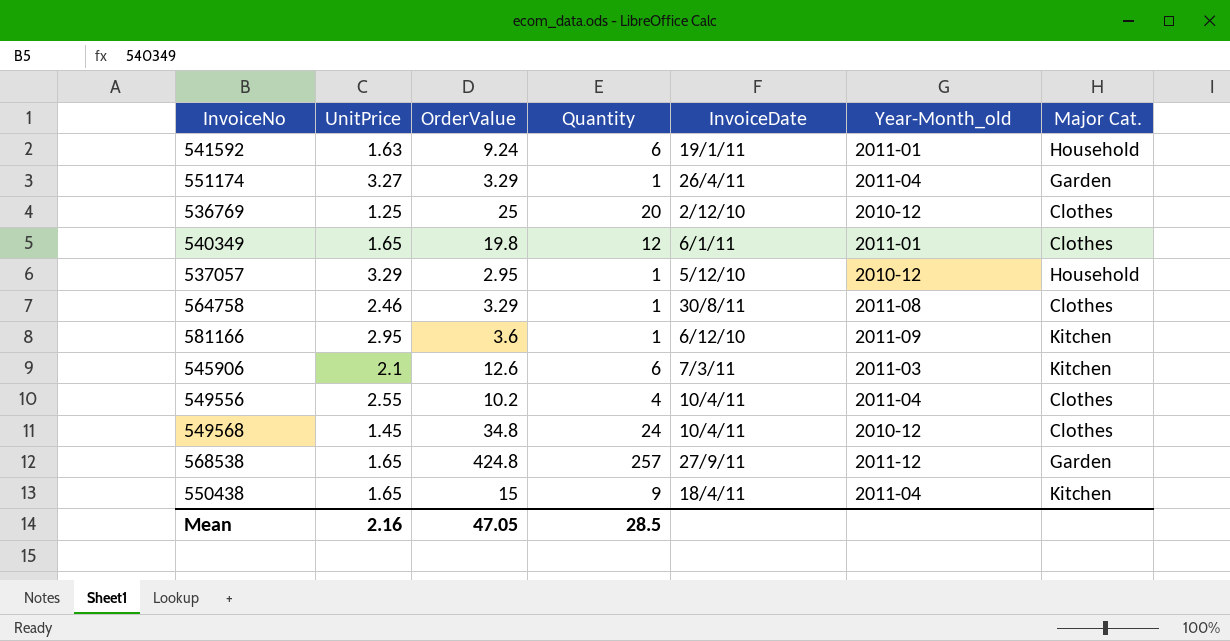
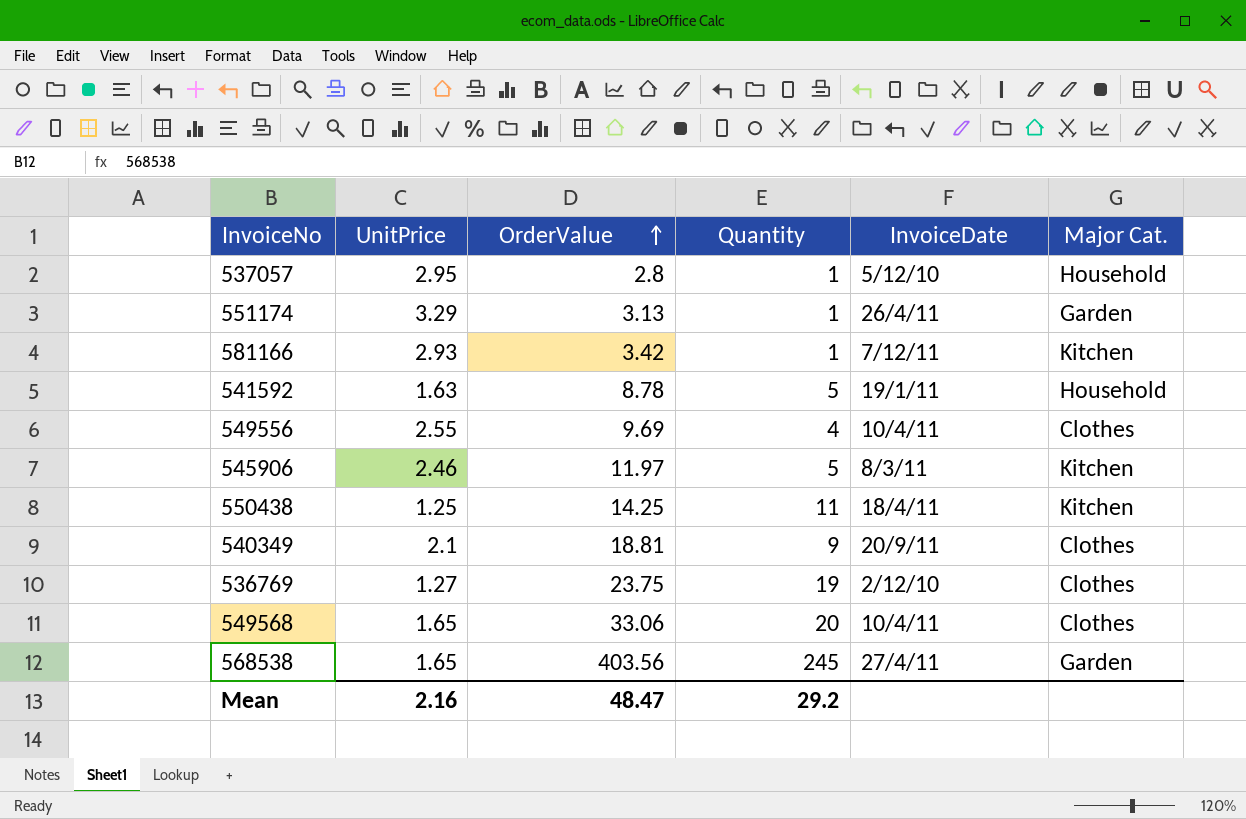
row order: none -> OrderValue ascending
column Year-Month_old | position: 6 -> none
row 564758: 2.46 | 3.29 | 1 | 30/8/11 | 2011-08 | Clothes -> none
537057 | UnitPrice: 3.29 -> 2.95
537057 | OrderValue: 2.95 -> 2.8
551174 | UnitPrice: 3.27 -> 3.29
551174 | OrderValue: 3.29 -> 3.13
581166 | UnitPrice: 2.95 -> 2.93
581166 | OrderValue: 3.6 -> 3.42
581166 | InvoiceDate: 6/12/10 -> 7/12/11
541592 | OrderValue: 9.24 -> 8.78
541592 | Quantity: 6 -> 5
549556 | OrderValue: 10.2 -> 9.69
545906 | UnitPrice: 2.1 -> 2.46
545906 | OrderValue: 12.6 -> 11.97
545906 | Quantity: 6 -> 5
545906 | InvoiceDate: 7/3/11 -> 8/3/11
550438 | UnitPrice: 1.65 -> 1.25
550438 | OrderValue: 15 -> 14.25
550438 | Quantity: 9 -> 11
540349 | UnitPrice: 1.65 -> 2.1
540349 | OrderValue: 19.8 -> 18.81
540349 | Quantity: 12 -> 9
540349 | InvoiceDate: 6/1/11 -> 20/9/11
536769 | UnitPrice: 1.25 -> 1.27
536769 | OrderValue: 25 -> 23.75
536769 | Quantity: 20 -> 19
549568 | UnitPrice: 1.45 -> 1.65
549568 | OrderValue: 34.8 -> 33.06
549568 | Quantity: 24 -> 20
568538 | OrderValue: 424.8 -> 403.56
568538 | Quantity: 257 -> 245
568538 | InvoiceDate: 27/9/11 -> 27/4/11
Mean | OrderValue: 47.05 -> 48.47
Mean | Quantity: 28.5 -> 29.2

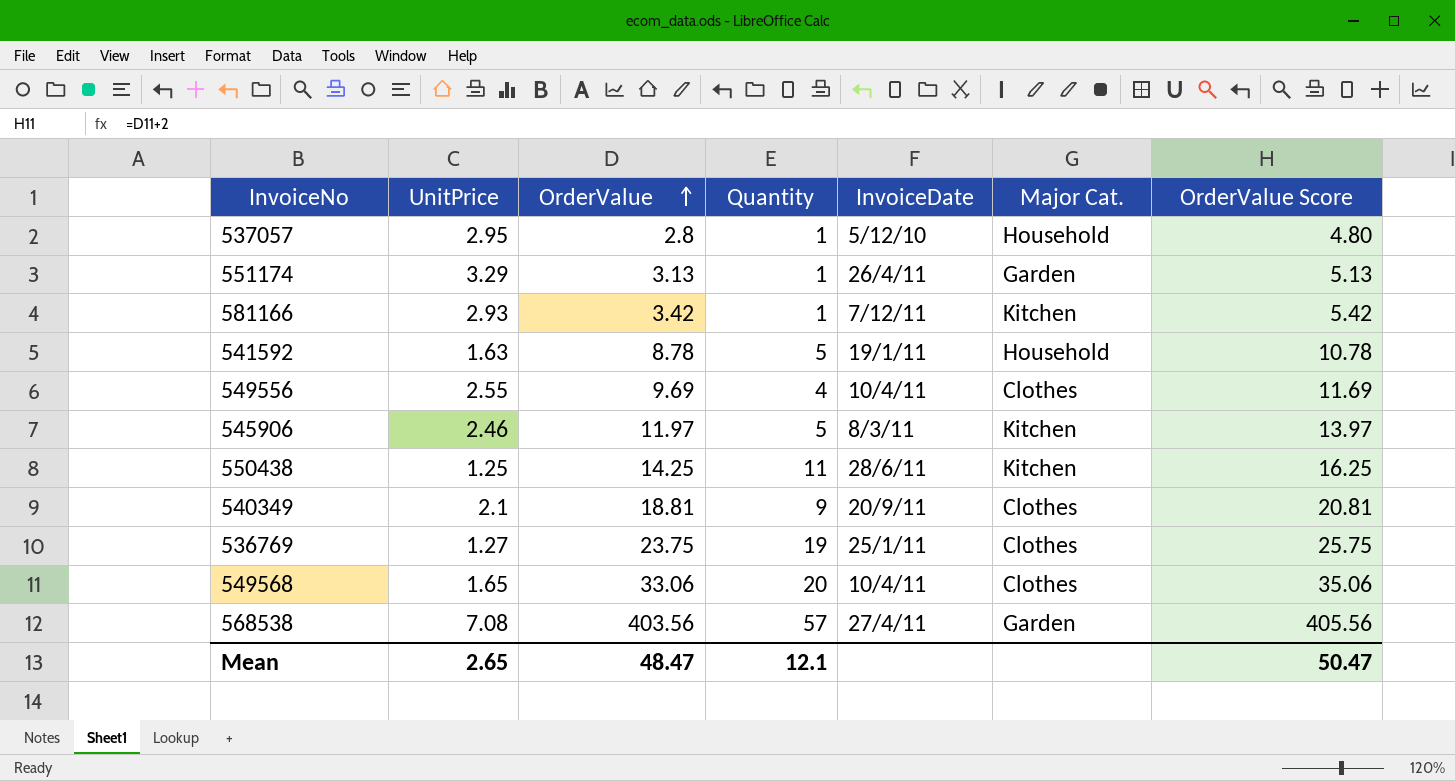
column OrderValue Score | formula: none -> [OrderValue] + 2
550438 | InvoiceDate: 18/4/11 -> 28/6/11
536769 | InvoiceDate: 2/12/10 -> 25/1/11
568538 | UnitPrice: 1.65 -> 7.08
568538 | Quantity: 245 -> 57
Mean | UnitPrice: 2.16 -> 2.65
Mean | Quantity: 29.2 -> 12.1

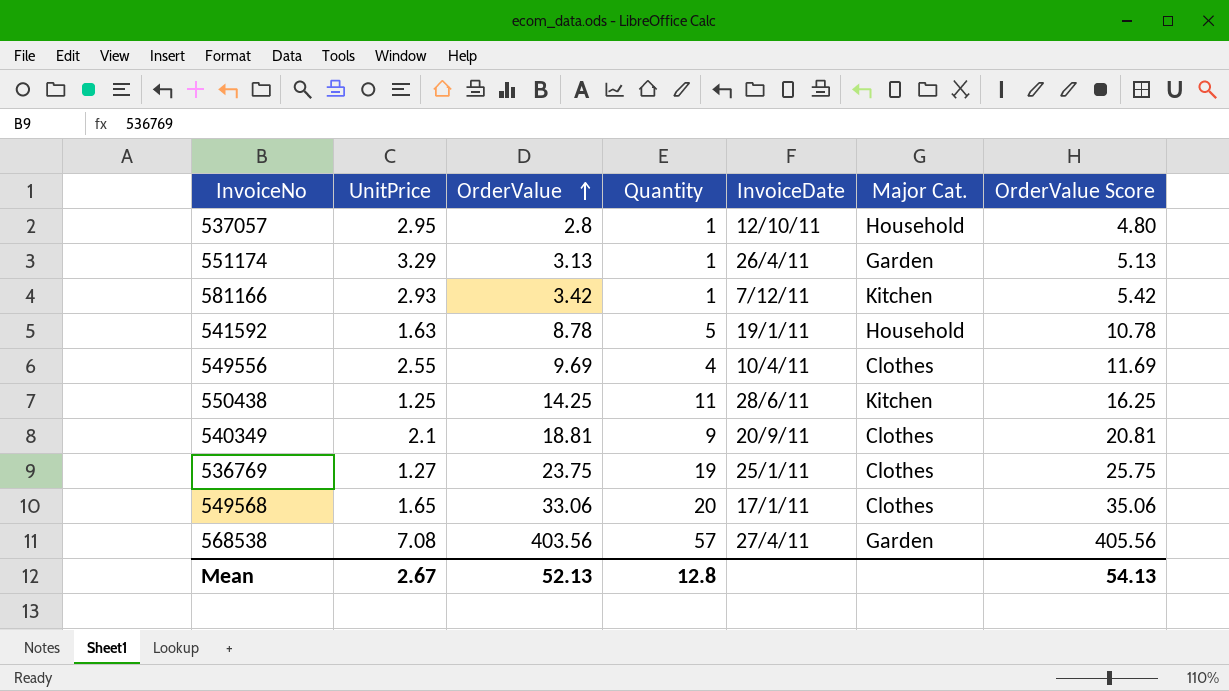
row 545906: 2.46 | 11.97 | 5 | 8/3/11 | Kitchen | 13.97 -> none
537057 | InvoiceDate: 5/12/10 -> 12/10/11
549568 | InvoiceDate: 10/4/11 -> 17/1/11
Mean | UnitPrice: 2.65 -> 2.67
Mean | OrderValue: 48.47 -> 52.13
Mean | Quantity: 12.1 -> 12.8
Mean | OrderValue Score: 50.47 -> 54.13

